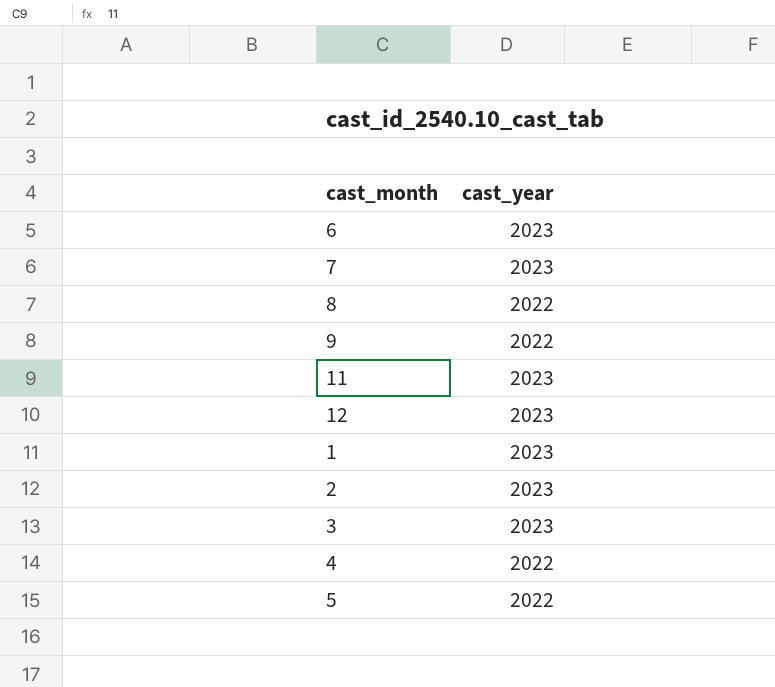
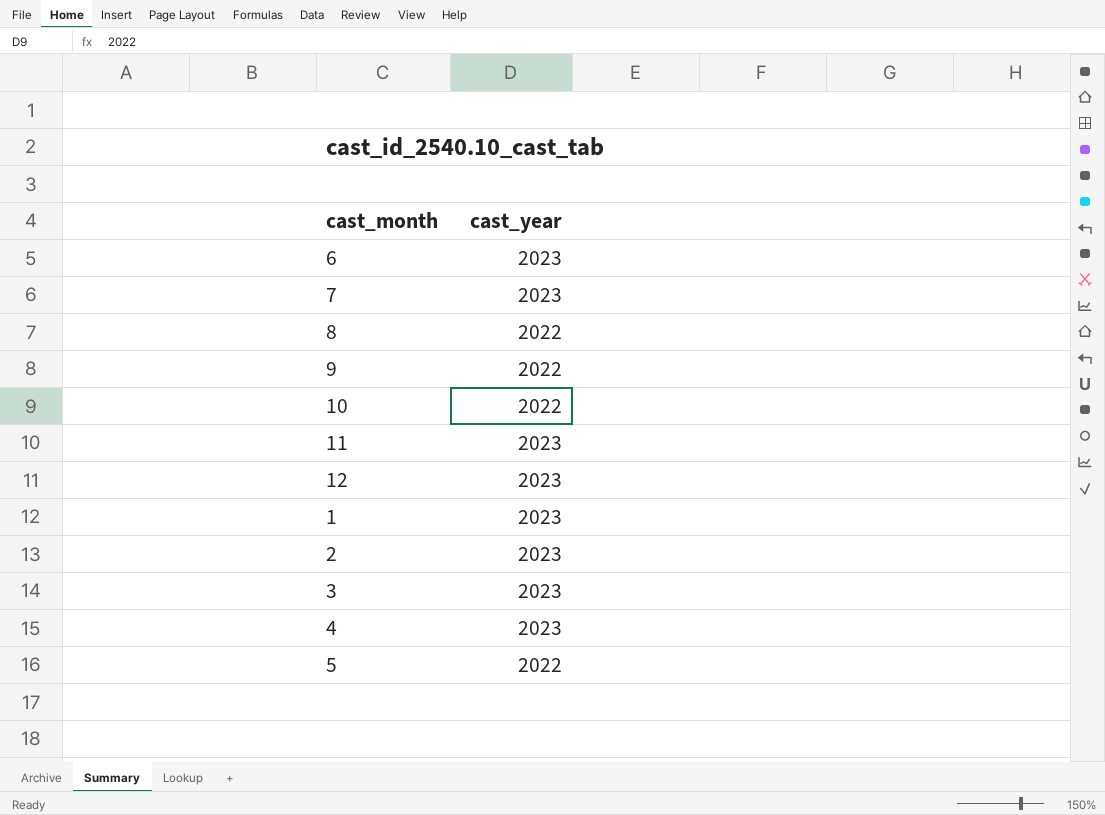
row 10: none -> 2022
4 | cast_year: 2022 -> 2023

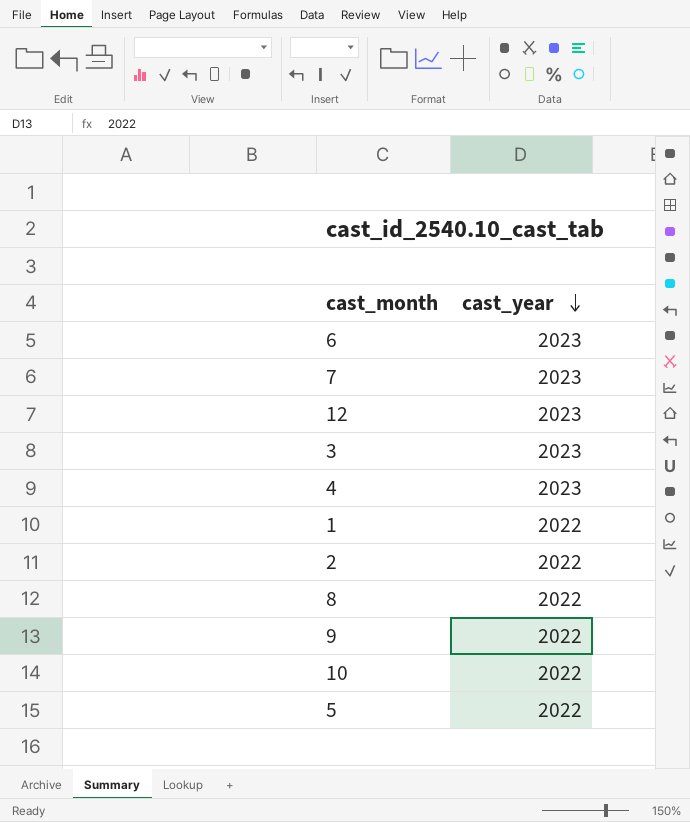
row order: none -> cast_year descending
row 11: 2023 -> none
1 | cast_year: 2023 -> 2022
2 | cast_year: 2023 -> 2022

